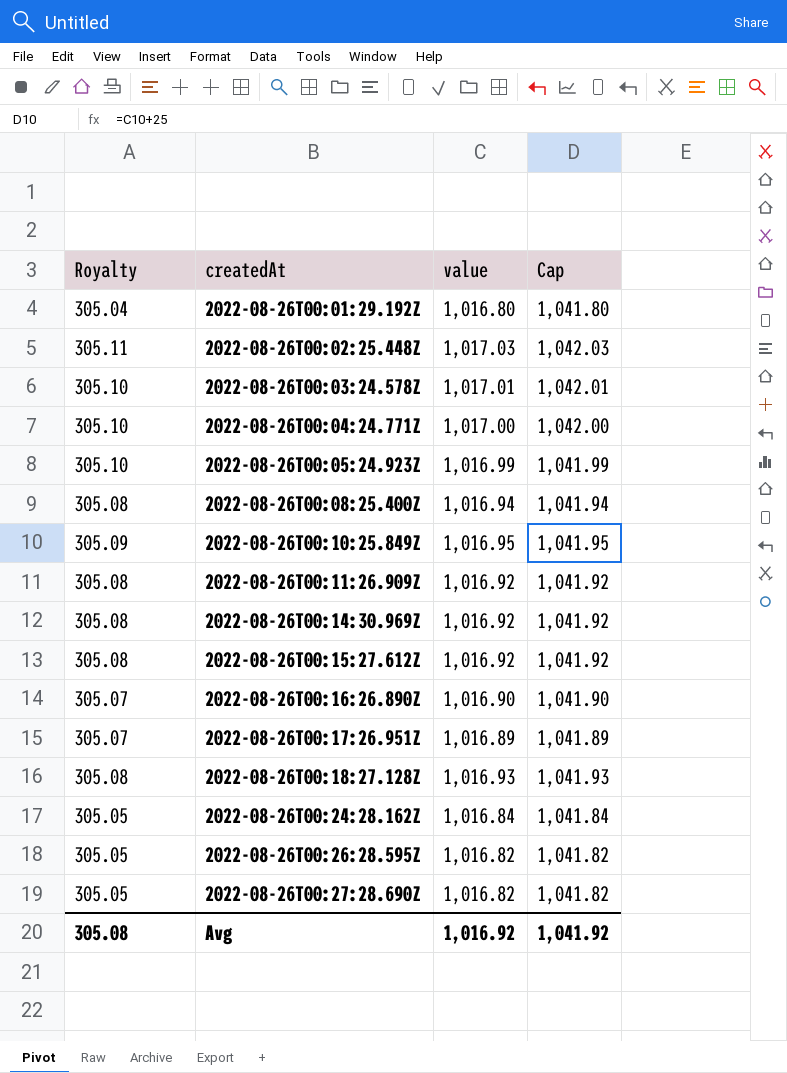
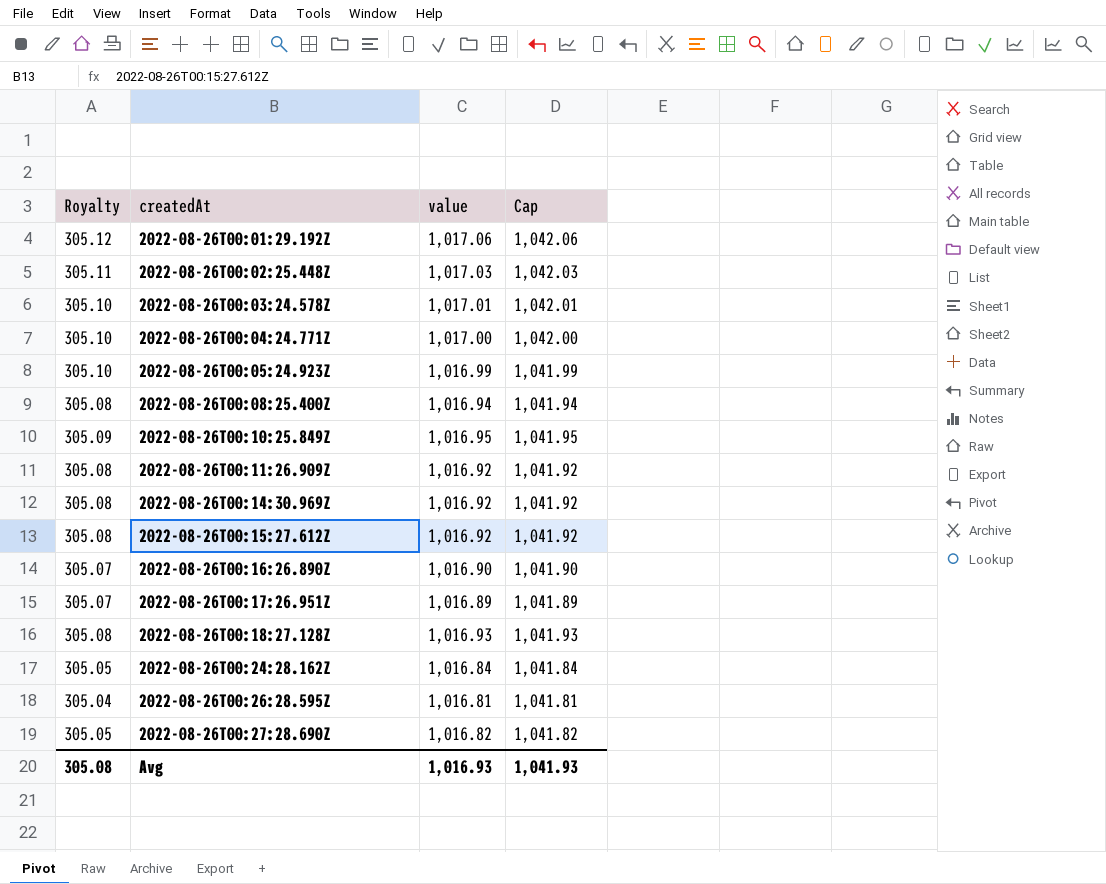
2022-08-26T00:01:29.192Z | Royalty: 305.04 -> 305.12
2022-08-26T00:01:29.192Z | value: 1,016.80 -> 1,017.06
2022-08-26T00:01:29.192Z | Cap: 1,041.80 -> 1,042.06
2022-08-26T00:26:28.595Z | Royalty: 305.05 -> 305.04
2022-08-26T00:26:28.595Z | value: 1,016.82 -> 1,016.81
2022-08-26T00:26:28.595Z | Cap: 1,041.82 -> 1,041.81
Avg | value: 1,016.92 -> 1,016.93
Avg | Cap: 1,041.92 -> 1,041.93

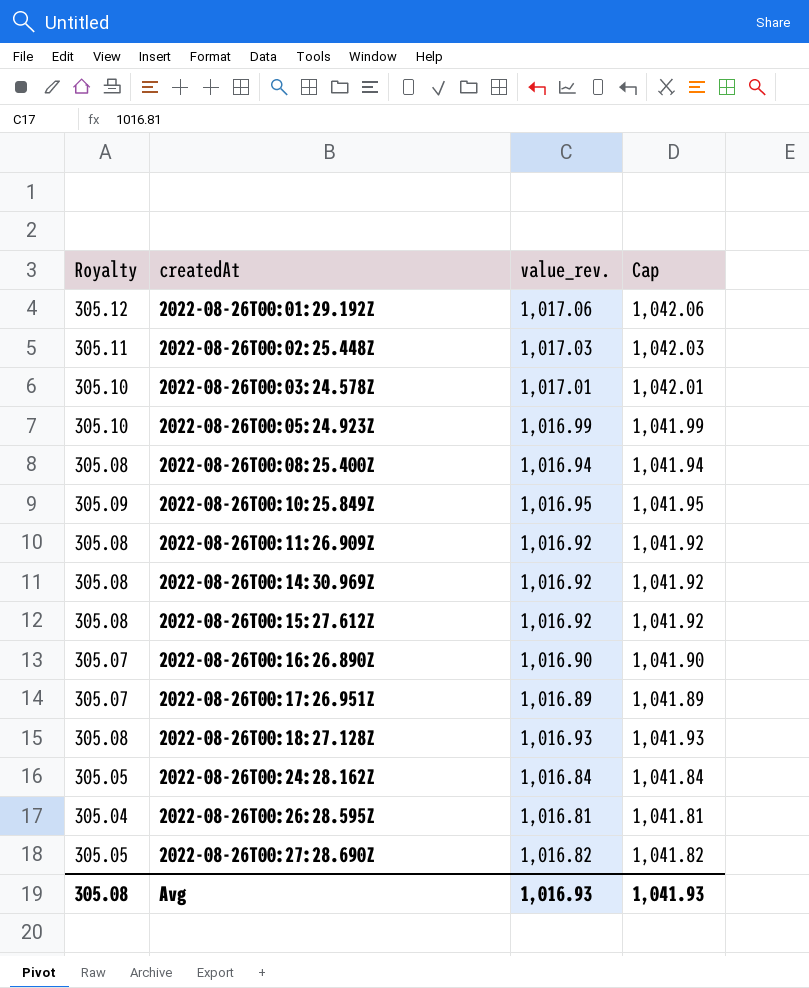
column name: value -> value_rev.
row 2022-08-26T00:04:24.771Z: 305.10 | 1,017.00 | 1,042.00 -> none

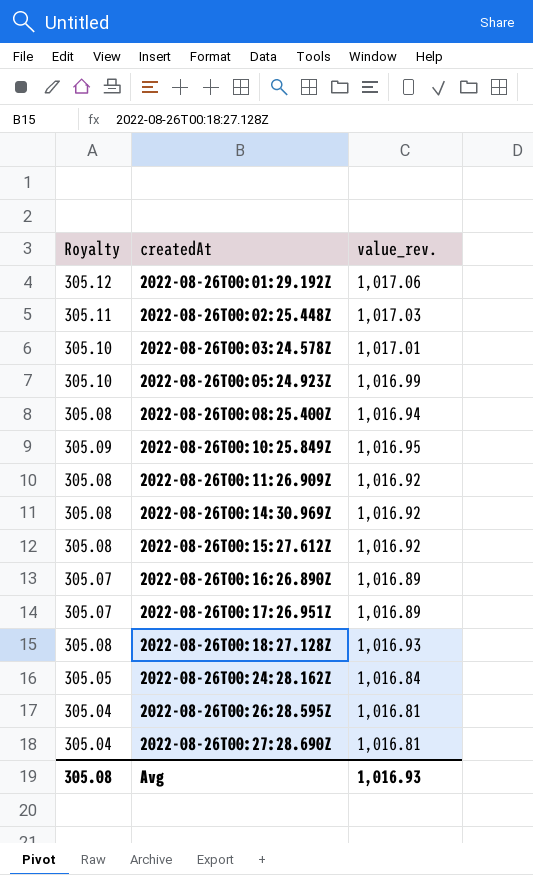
column Cap | formula: [value_rev.] + 25 -> none
2022-08-26T00:16:26.890Z | value_rev.: 1,016.90 -> 1,016.89
2022-08-26T00:27:28.690Z | Royalty: 305.05 -> 305.04
2022-08-26T00:27:28.690Z | value_rev.: 1,016.82 -> 1,016.81

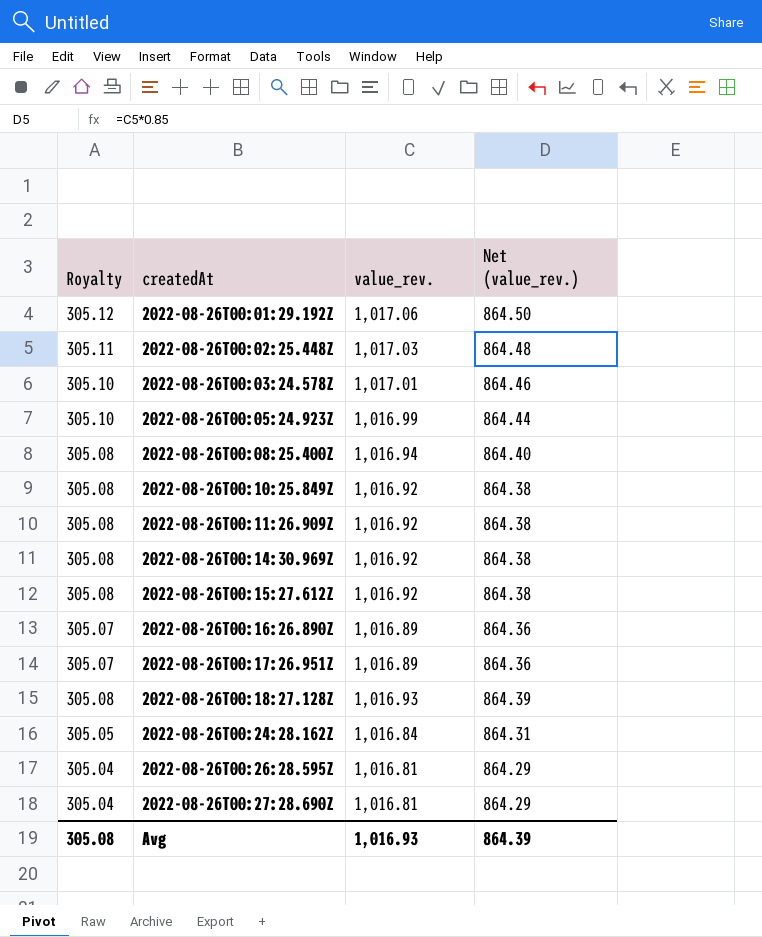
column Net (value_rev.) | formula: none -> [value_rev.] * 0.85
2022-08-26T00:10:25.849Z | Royalty: 305.09 -> 305.08
2022-08-26T00:10:25.849Z | value_rev.: 1,016.95 -> 1,016.92

